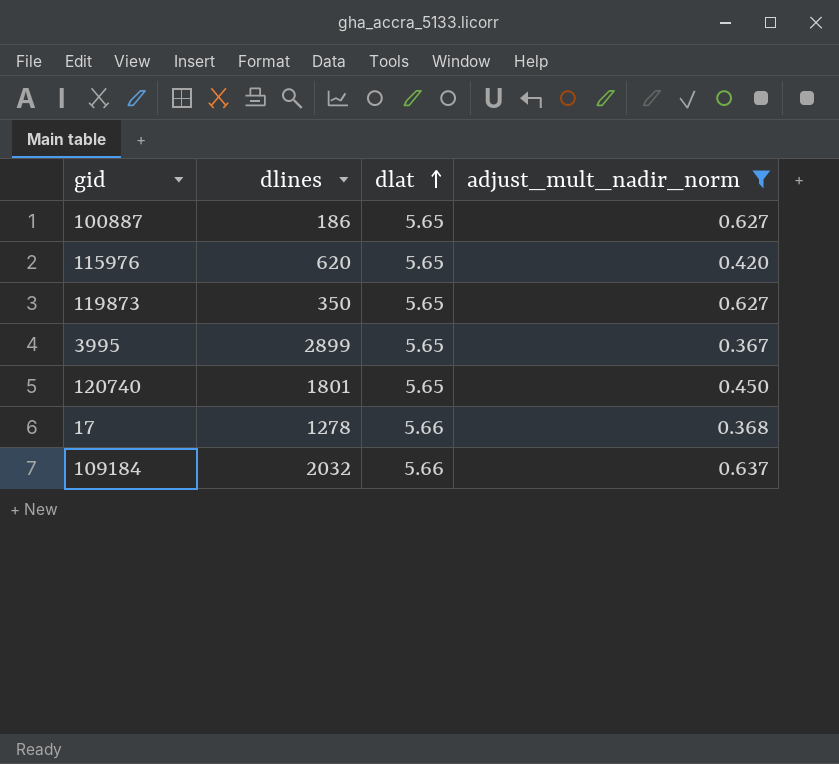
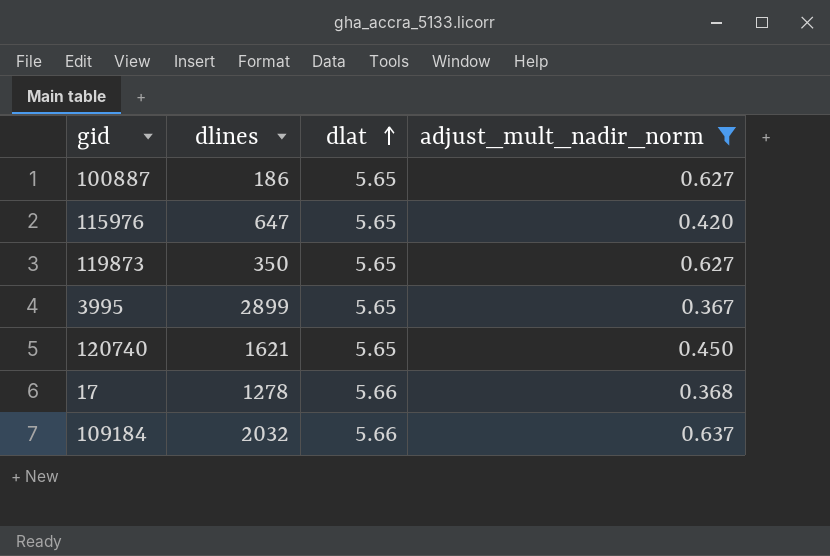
115976 | dlines: 620 -> 647
120740 | dlines: 1801 -> 1621

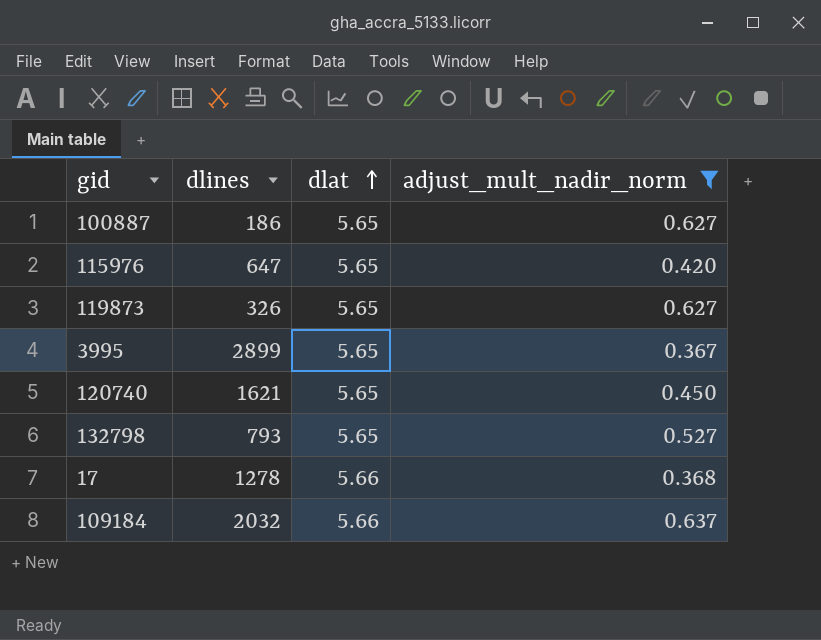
119873 | dlines: 350 -> 326
row 132798: none -> 793 | 5.65 | 0.527

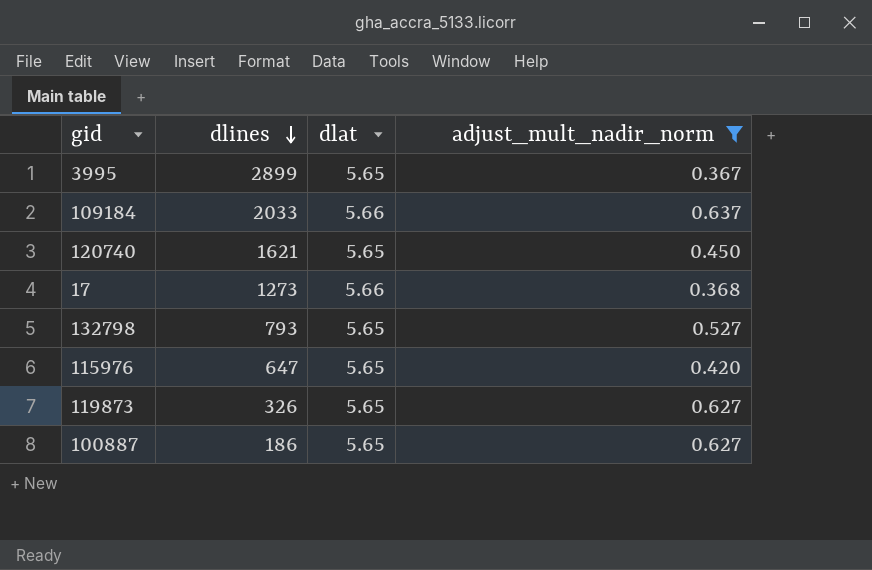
row order: dlat ascending -> dlines descending
109184 | dlines: 2032 -> 2033
17 | dlines: 1278 -> 1273

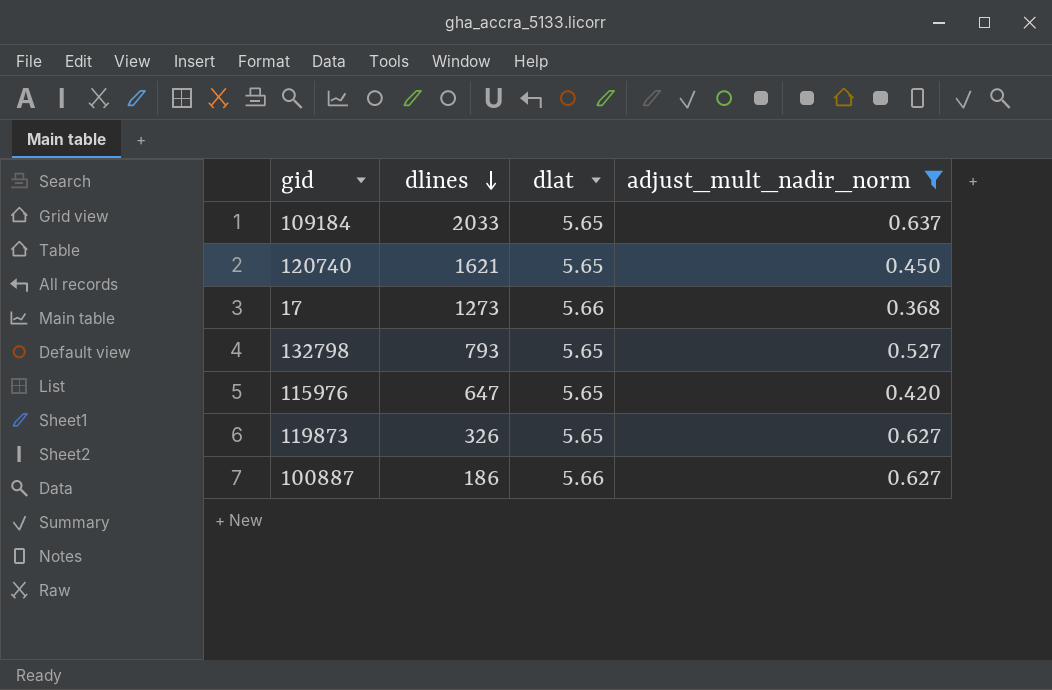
row 3995: 2899 | 5.65 | 0.367 -> none
109184 | dlat: 5.66 -> 5.65
100887 | dlat: 5.65 -> 5.66

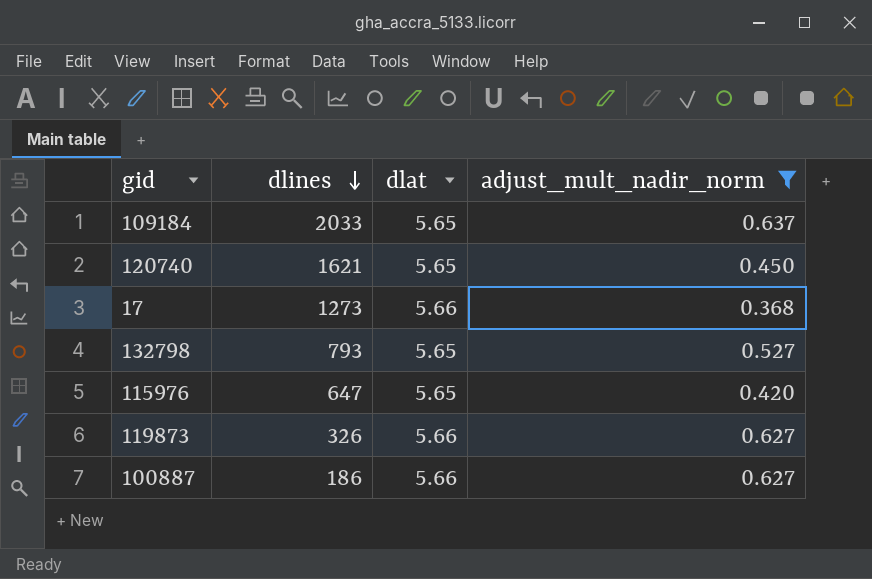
119873 | dlat: 5.65 -> 5.66

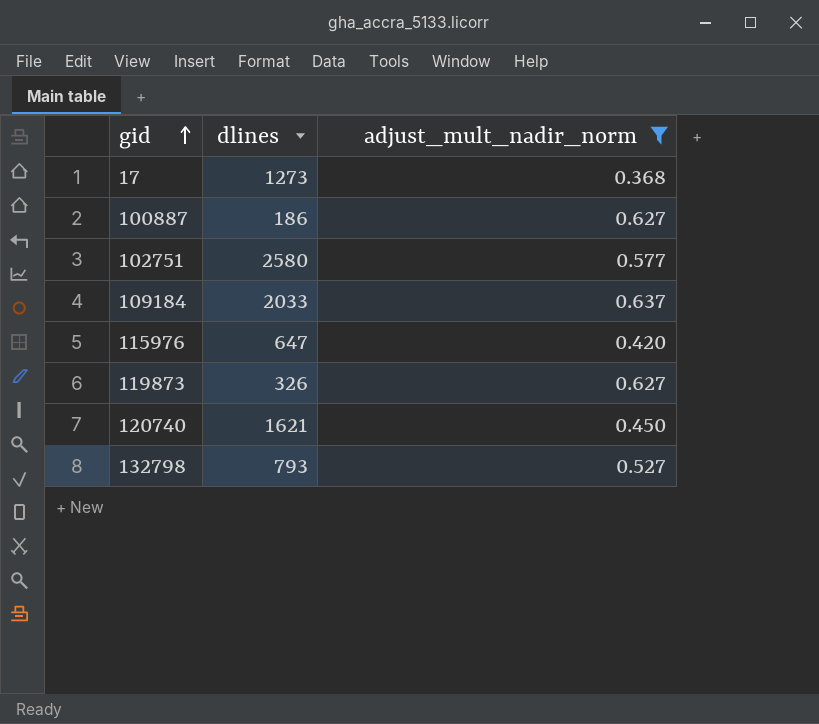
row order: dlines descending -> gid ascending
column dlat | position: 3 -> none
row 102751: none -> 2580 | 0.577

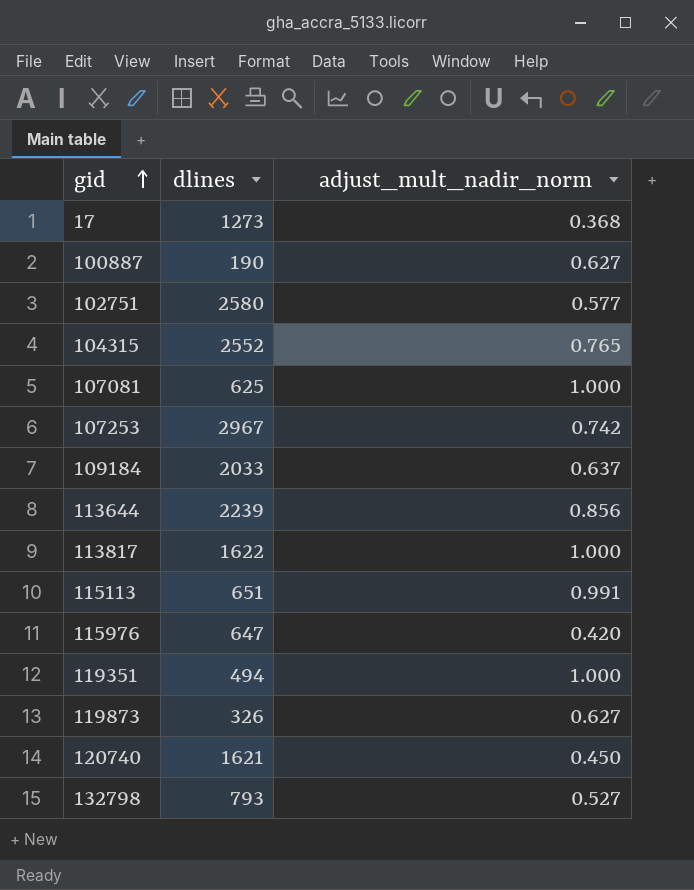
filter: adjust_mult_nadir_norm <= 0.637 -> none
100887 | dlines: 186 -> 190

